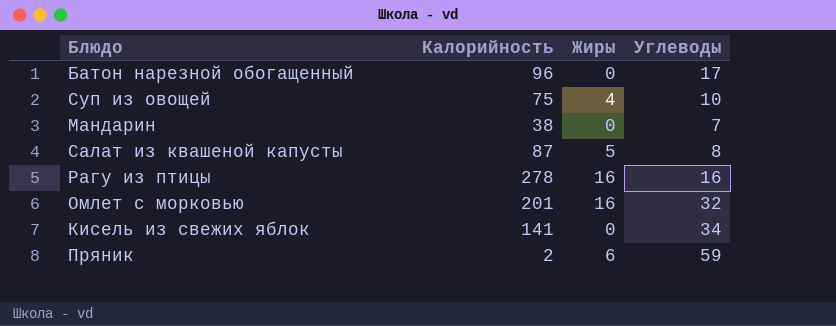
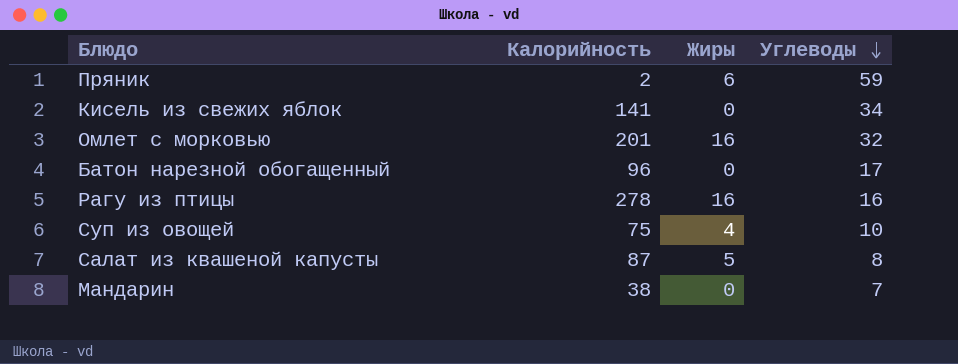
row order: none -> Углеводы descending

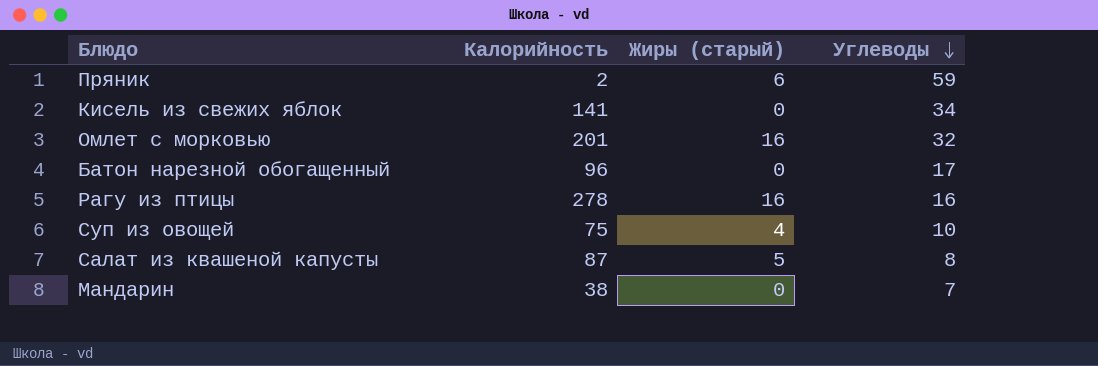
column name: Жиры -> Жиры (старый)

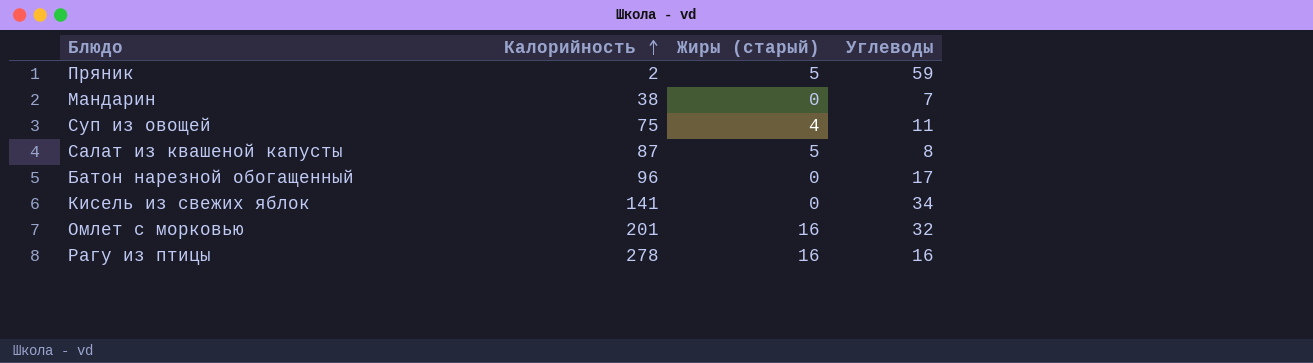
row order: Углеводы descending -> Калорийность ascending
Пряник | Жиры (старый): 6 -> 5
Суп из овощей | Углеводы: 10 -> 11

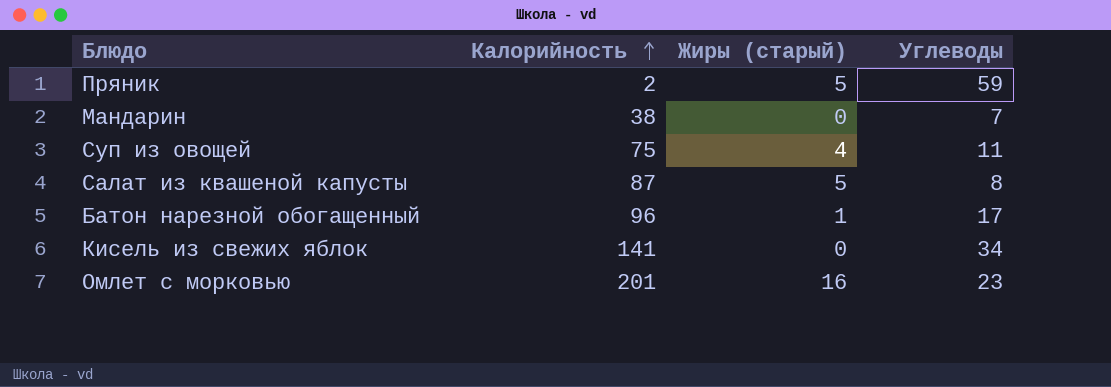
row Рагу из птицы: 278 | 16 | 16 -> none
Батон нарезной обогащенный | Жиры (старый): 0 -> 1
Омлет с морковью | Углеводы: 32 -> 23

